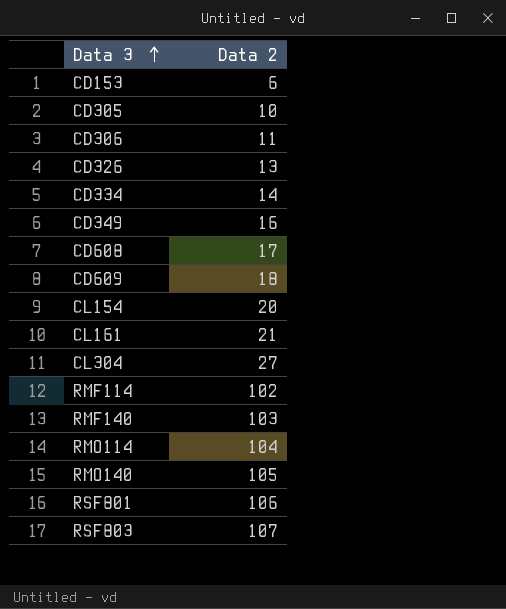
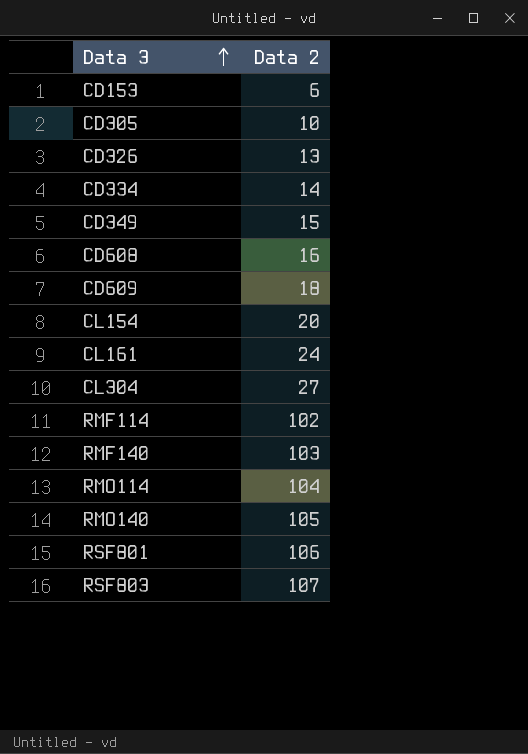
row CD306: 11 -> none
CD349 | Data 2: 16 -> 15
CD608 | Data 2: 17 -> 16
CL161 | Data 2: 21 -> 24

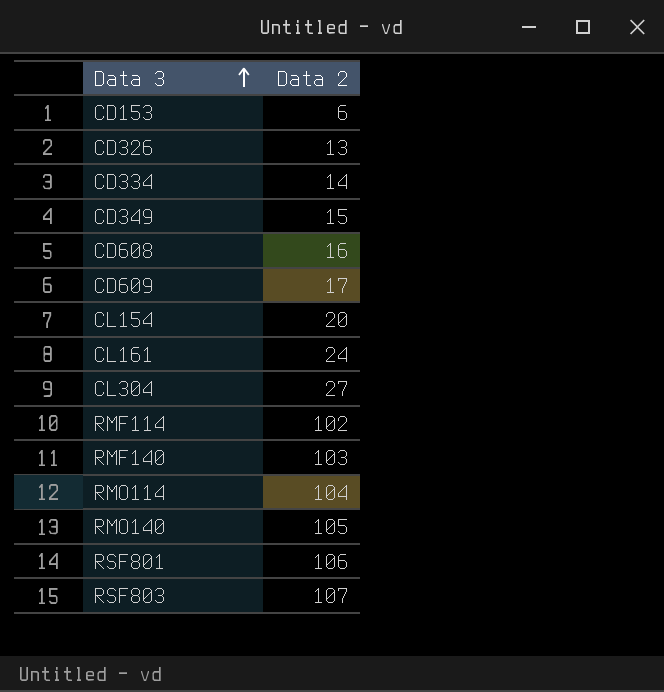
row CD305: 10 -> none
CD609 | Data 2: 18 -> 17

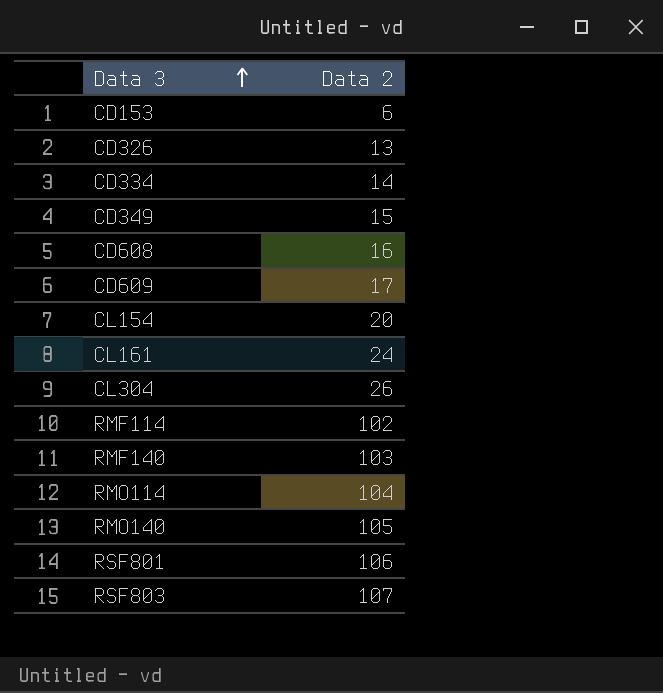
CL304 | Data 2: 27 -> 26

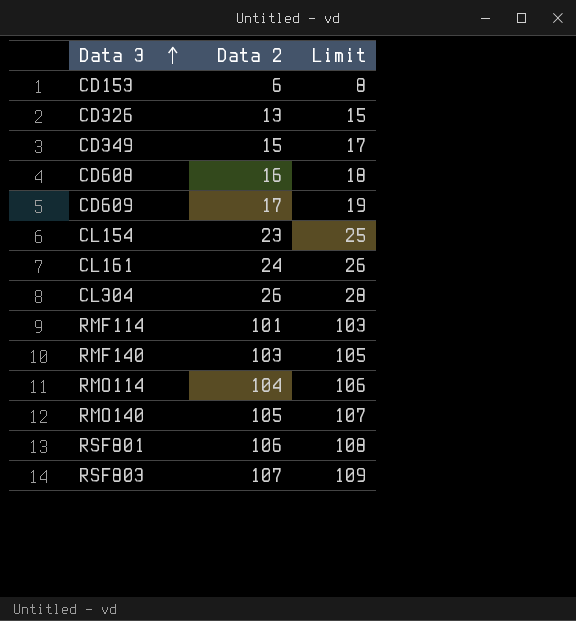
column Limit | formula: none -> [Data 2] + 2
row CD334: 14 -> none
CL154 | Data 2: 20 -> 23
RMF114 | Data 2: 102 -> 101

